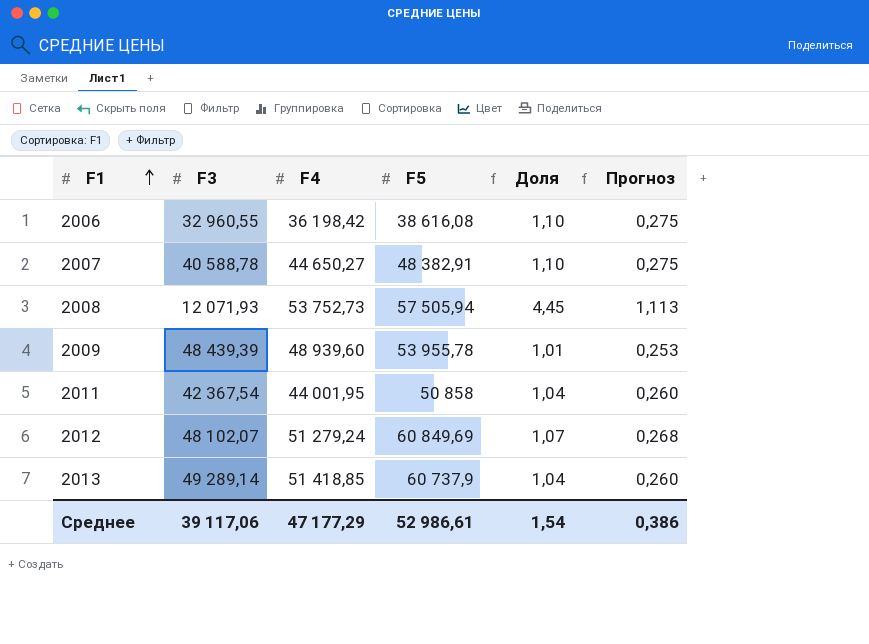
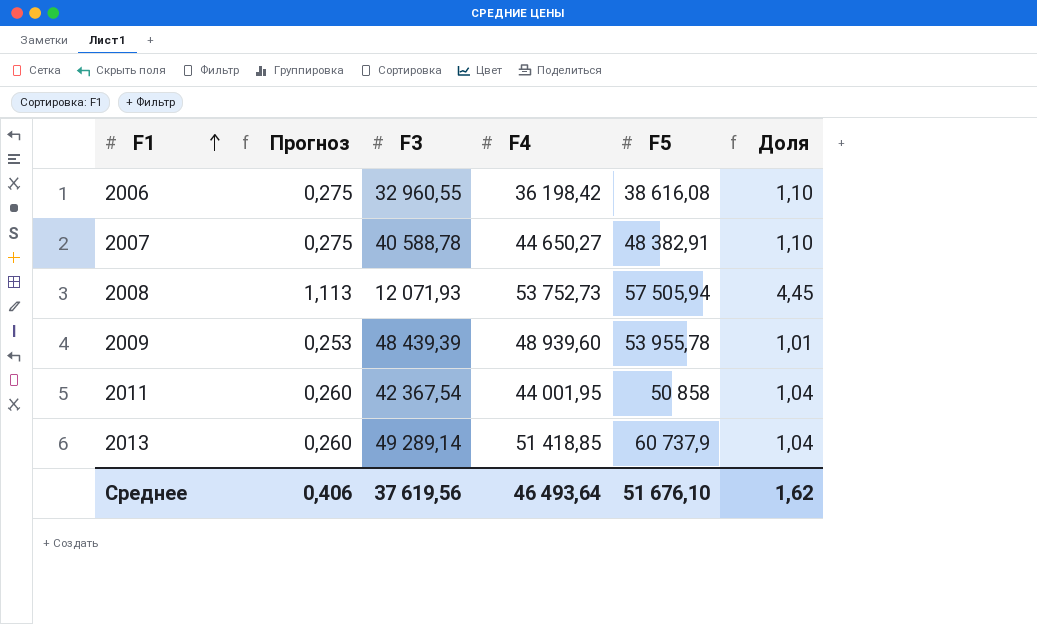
column Прогноз | position: 6 -> 2
row 2012: 48 102,07 | 51 279,24 | 60 849,69 | 1,07 | 0,268 -> none
Среднее | Прогноз: 0,386 -> 0,406
Среднее | F3: 39 117,06 -> 37 619,56
Среднее | F4: 47 177,29 -> 46 493,64
Среднее | F5: 52 986,61 -> 51 676,10
Среднее | Доля: 1,54 -> 1,62

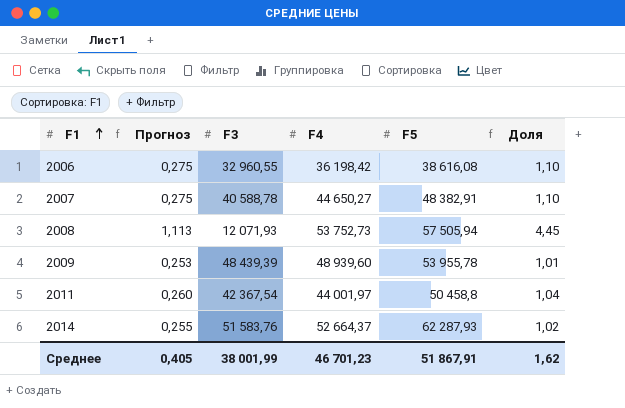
row 2013: 0,260 | 49 289,14 | 51 418,85 | 60 737,9 | 1,04 -> none
2011 | F4: 44 001,95 -> 44 001,97
2011 | F5: 50 858 -> 50 458,8
row 2014: none -> 0,255 | 51 583,76 | 52 664,37 | 62 287,93 | 1,02
Среднее | Прогноз: 0,406 -> 0,405
Среднее | F3: 37 619,56 -> 38 001,99
Среднее | F4: 46 493,64 -> 46 701,23
Среднее | F5: 51 676,10 -> 51 867,91

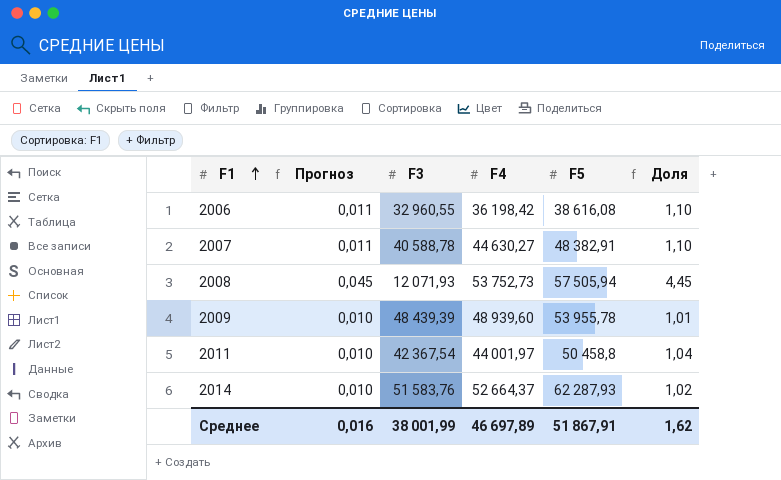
column Прогноз | formula: [Доля] * 0,25 -> [Доля] * 0,01
2007 | F4: 44 650,27 -> 44 630,27
Среднее | Прогноз: 0,405 -> 0,016
Среднее | F4: 46 701,23 -> 46 697,89

